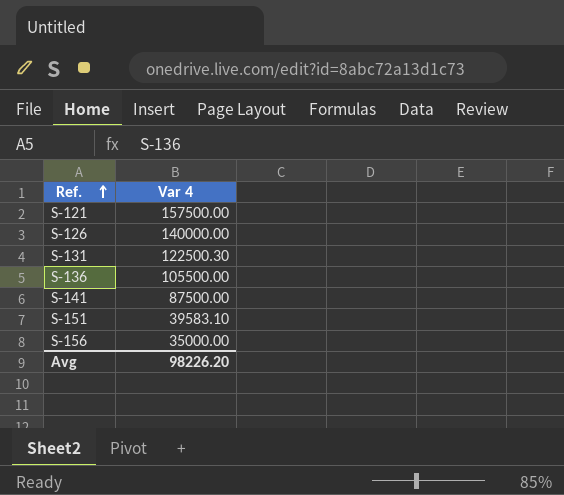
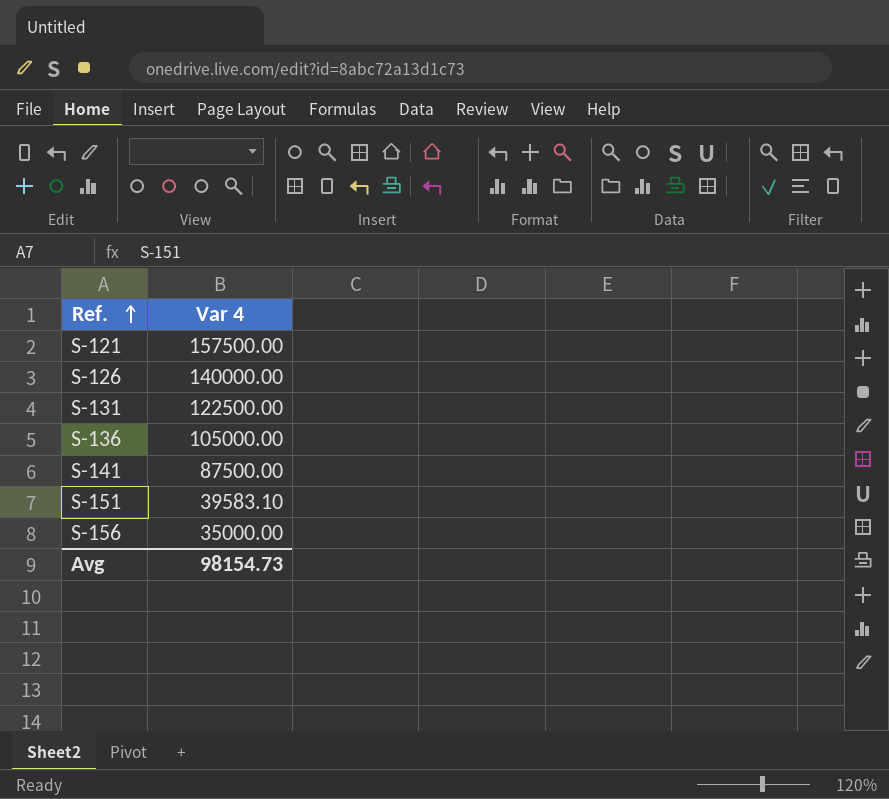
S-131 | Var 4: 122500.30 -> 122500.00
S-136 | Var 4: 105500.00 -> 105000.00
Avg | Var 4: 98226.20 -> 98154.73

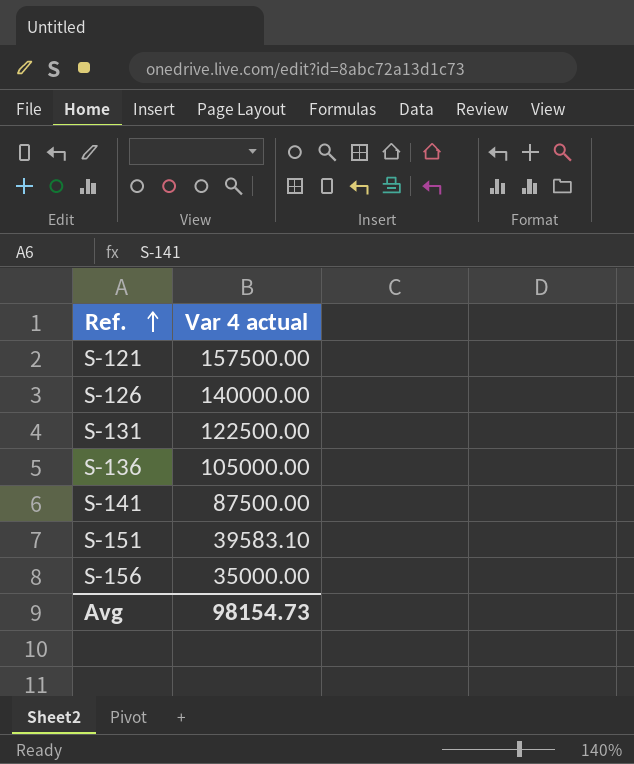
column name: Var 4 -> Var 4 actual

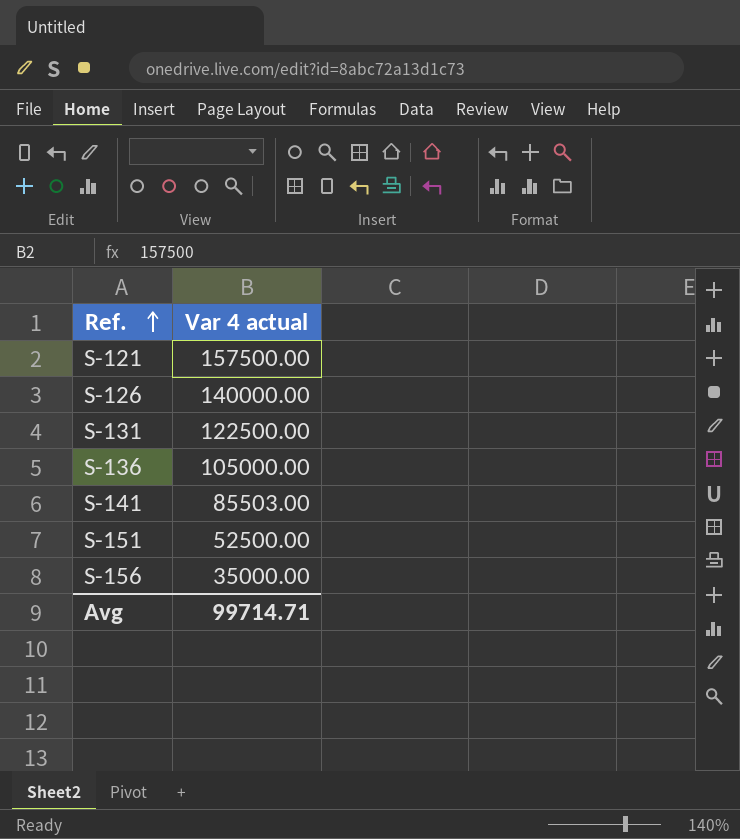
S-141 | Var 4 actual: 87500.00 -> 85503.00
S-151 | Var 4 actual: 39583.10 -> 52500.00
Avg | Var 4 actual: 98154.73 -> 99714.71

